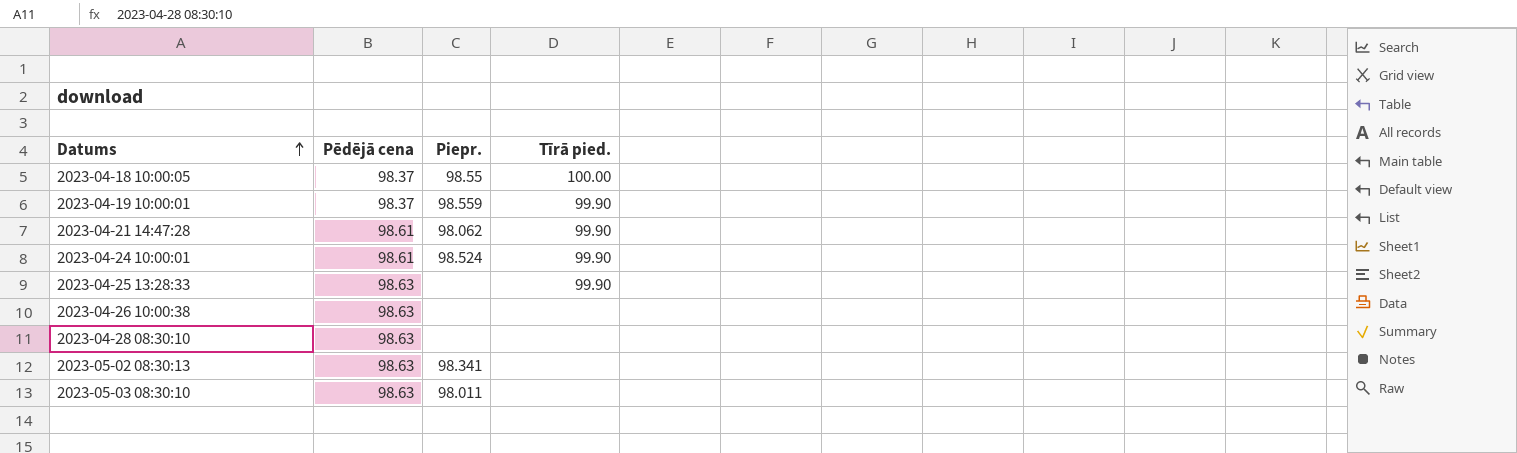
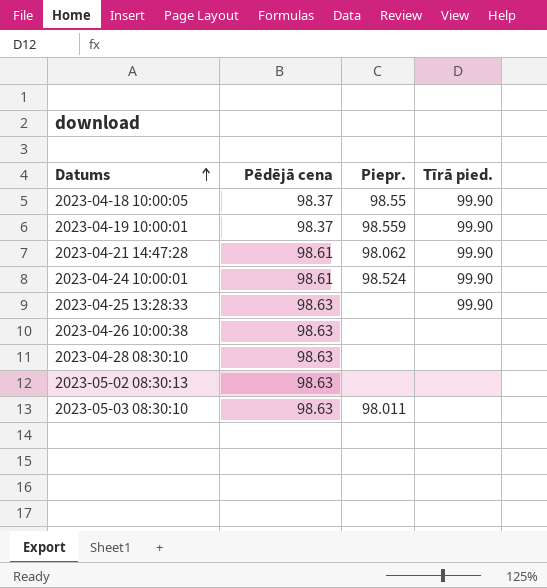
2023-04-18 10:00:05 | Tīrā pied.: 100.00 -> 99.90
2023-05-02 08:30:13 | Piepr.: 98.341 -> none

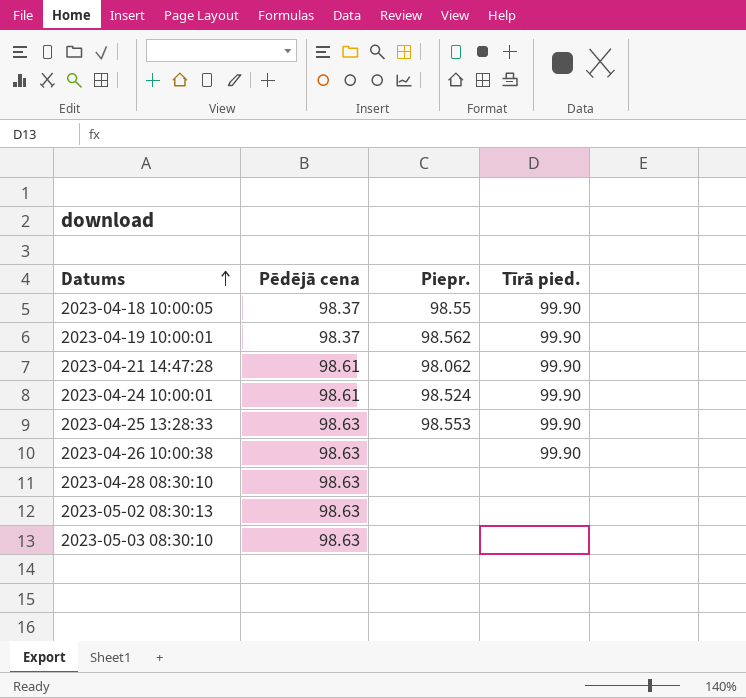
2023-04-19 10:00:01 | Piepr.: 98.559 -> 98.562
2023-04-25 13:28:33 | Piepr.: none -> 98.553
2023-04-26 10:00:38 | Tīrā pied.: none -> 99.90
2023-05-03 08:30:10 | Piepr.: 98.011 -> none

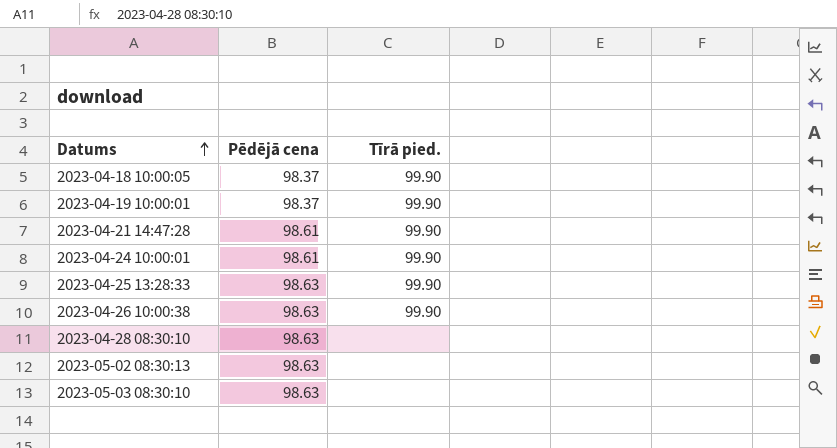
column Piepr. | position: 3 -> none

